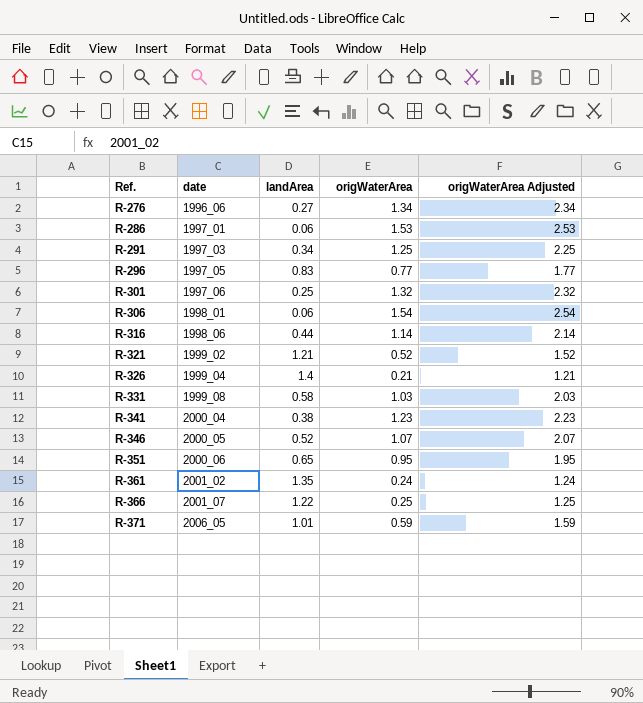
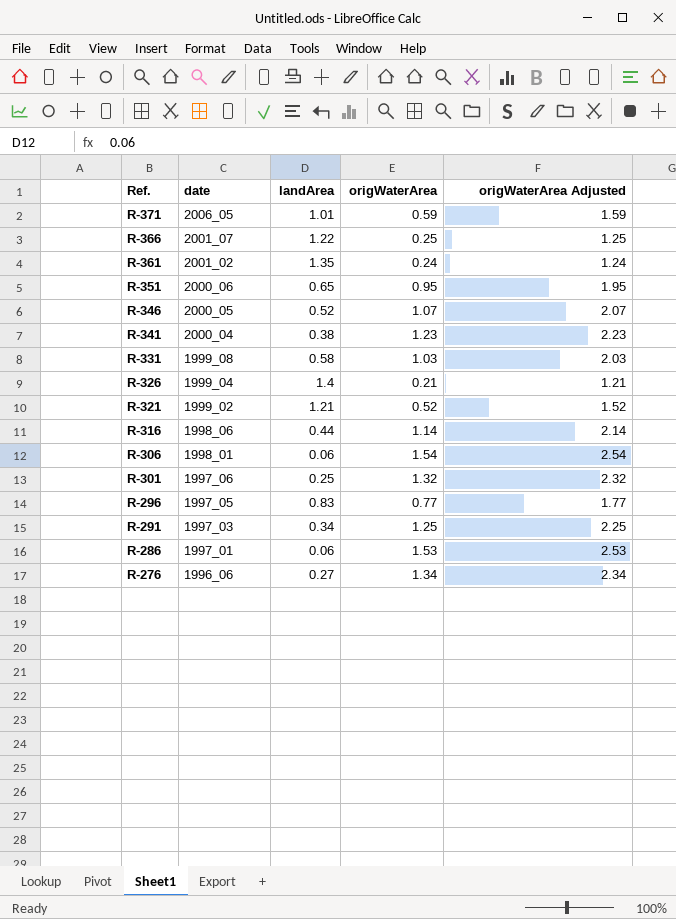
row order: Ref. ascending -> Ref. descending

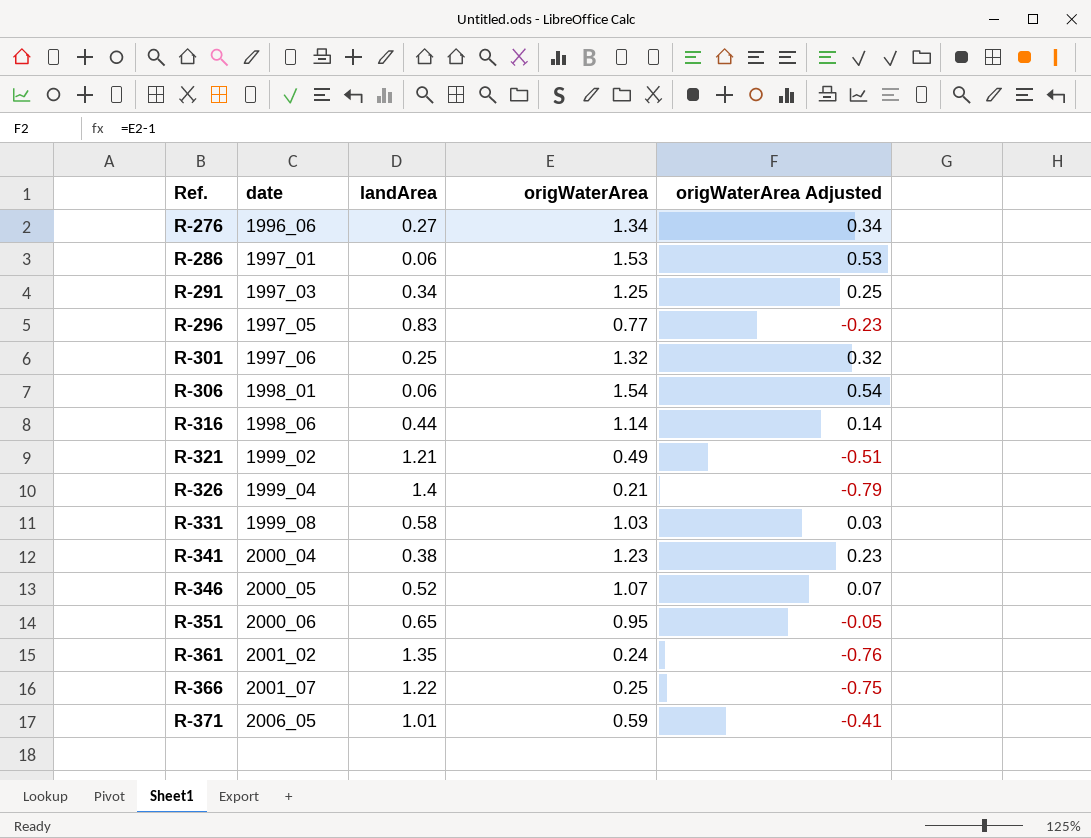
row order: Ref. descending -> Ref. ascending
column origWaterArea Adjusted | formula: [origWaterArea] + 1 -> [origWaterArea] - 1
R-321 | origWaterArea: 0.52 -> 0.49

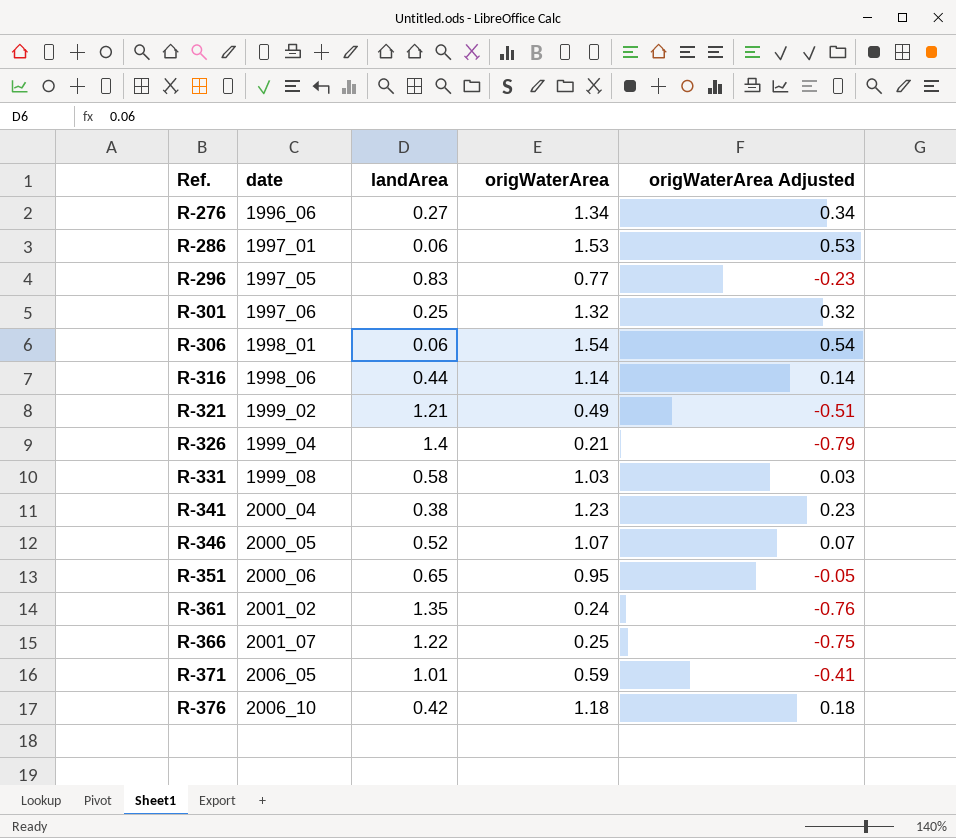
row R-291: 1997_03 | 0.34 | 1.25 | 0.25 -> none
row R-376: none -> 2006_10 | 0.42 | 1.18 | 0.18

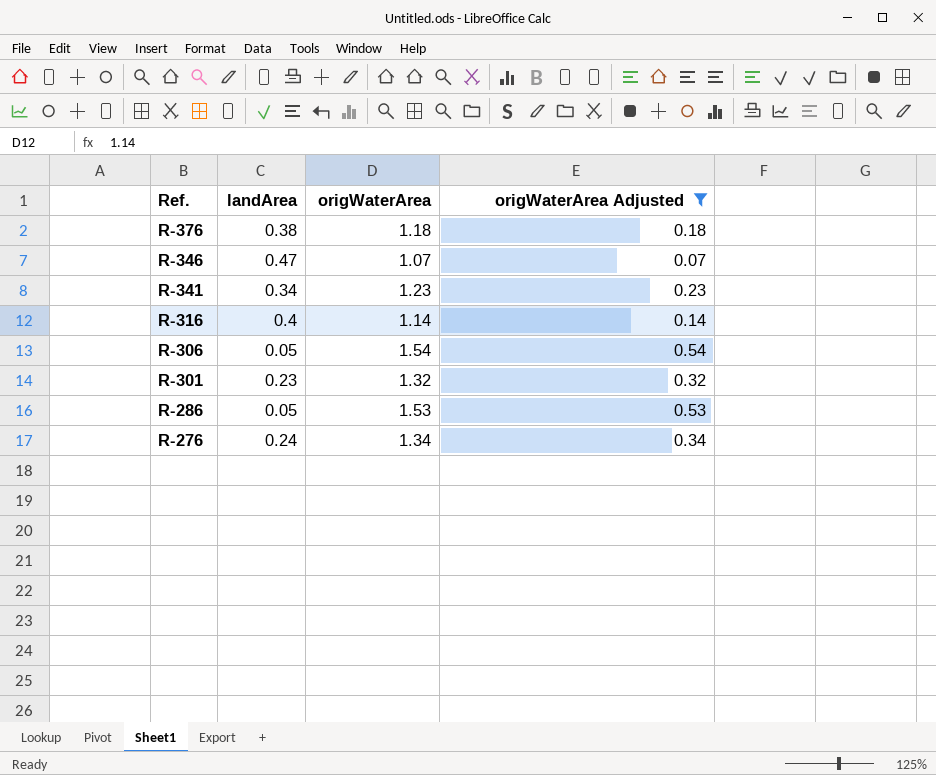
filter: none -> origWaterArea Adjusted >= 0.07
row order: Ref. ascending -> Ref. descending
column date | position: 2 -> none
R-376 | landArea: 0.42 -> 0.38
R-346 | landArea: 0.52 -> 0.47
R-341 | landArea: 0.38 -> 0.34
R-316 | landArea: 0.44 -> 0.4
R-306 | landArea: 0.06 -> 0.05
R-301 | landArea: 0.25 -> 0.23
R-286 | landArea: 0.06 -> 0.05
R-276 | landArea: 0.27 -> 0.24

